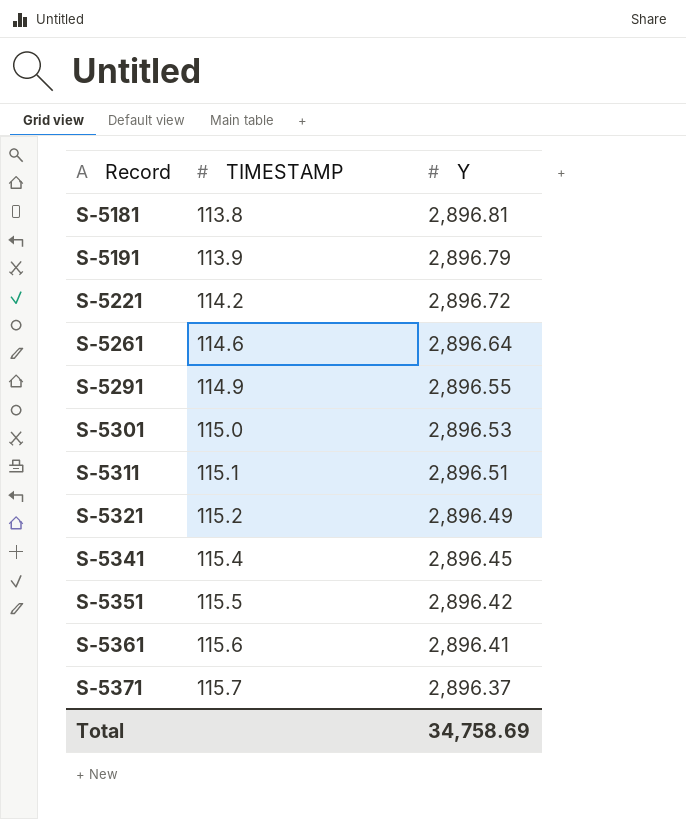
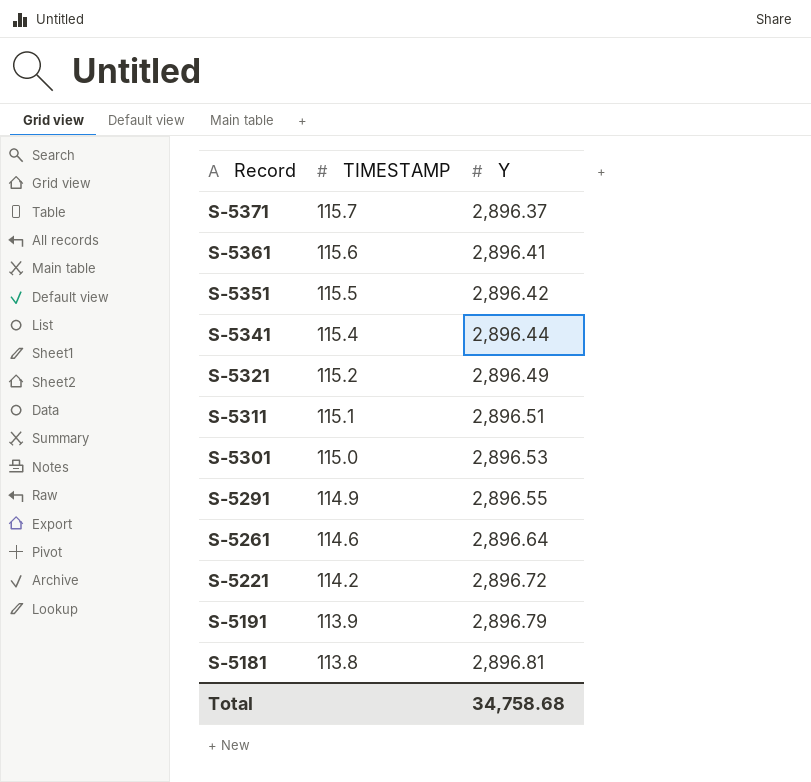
row order: Record ascending -> Record descending
S-5341 | Y: 2,896.45 -> 2,896.44
Total | Y: 34,758.69 -> 34,758.68

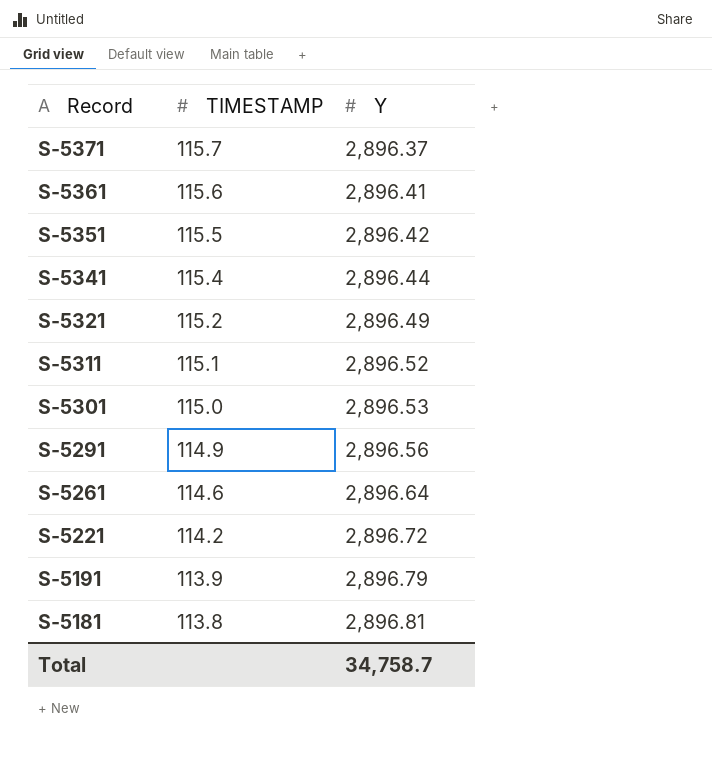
S-5311 | Y: 2,896.51 -> 2,896.52
S-5291 | Y: 2,896.55 -> 2,896.56
Total | Y: 34,758.68 -> 34,758.7

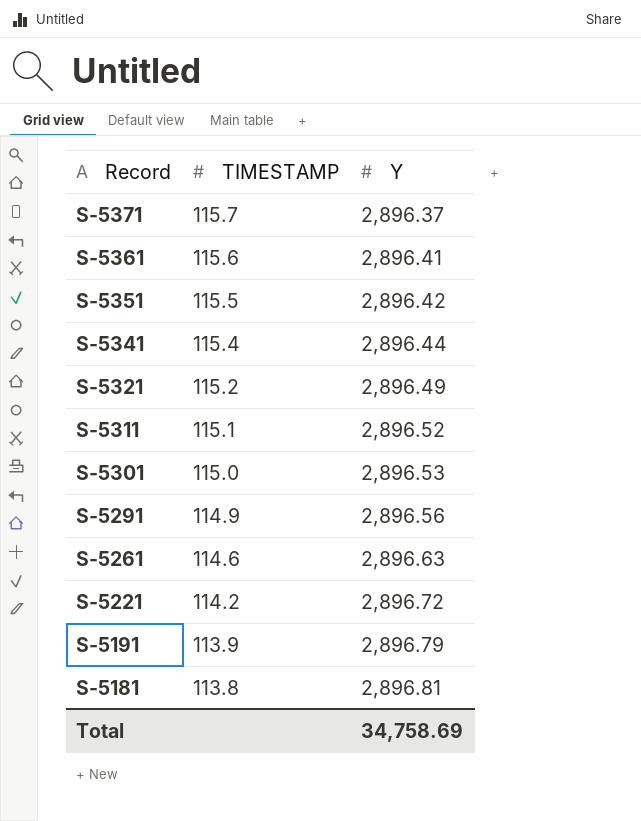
S-5261 | Y: 2,896.64 -> 2,896.63
Total | Y: 34,758.7 -> 34,758.69

